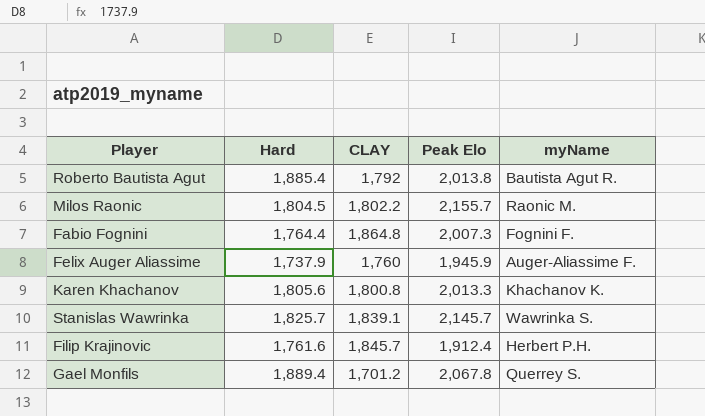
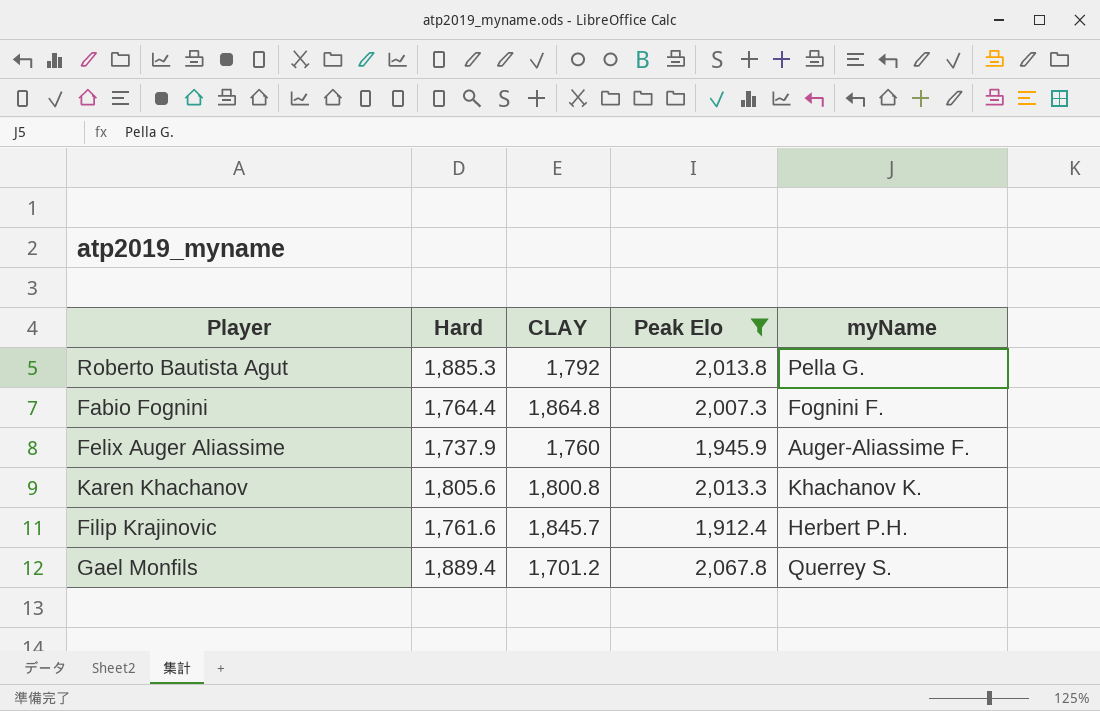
filter: none -> Peak Elo <= 2,067.8
Roberto Bautista Agut | Hard: 1,885.4 -> 1,885.3
Roberto Bautista Agut | myName: Bautista Agut R. -> Pella G.

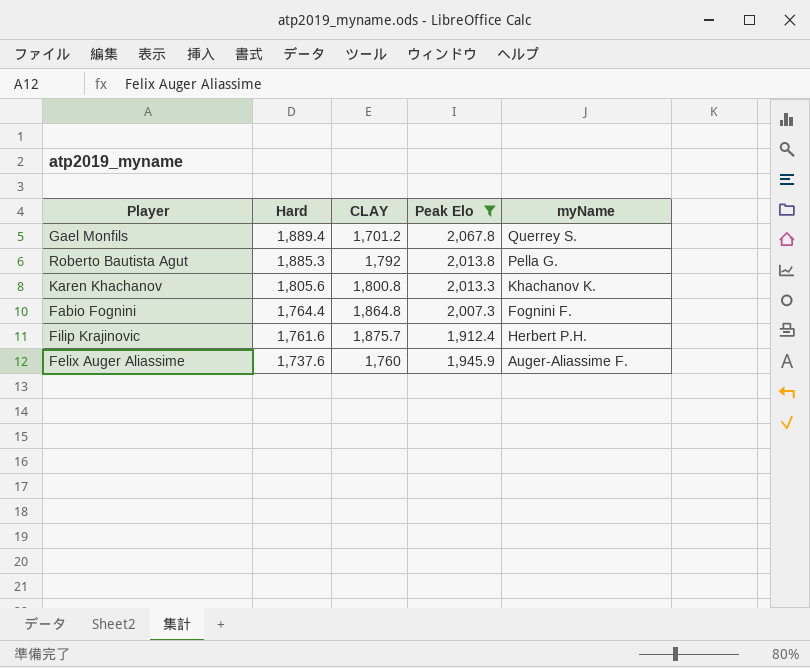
row order: none -> Hard descending
Filip Krajinovic | CLAY: 1,845.7 -> 1,875.7
Felix Auger Aliassime | Hard: 1,737.9 -> 1,737.6

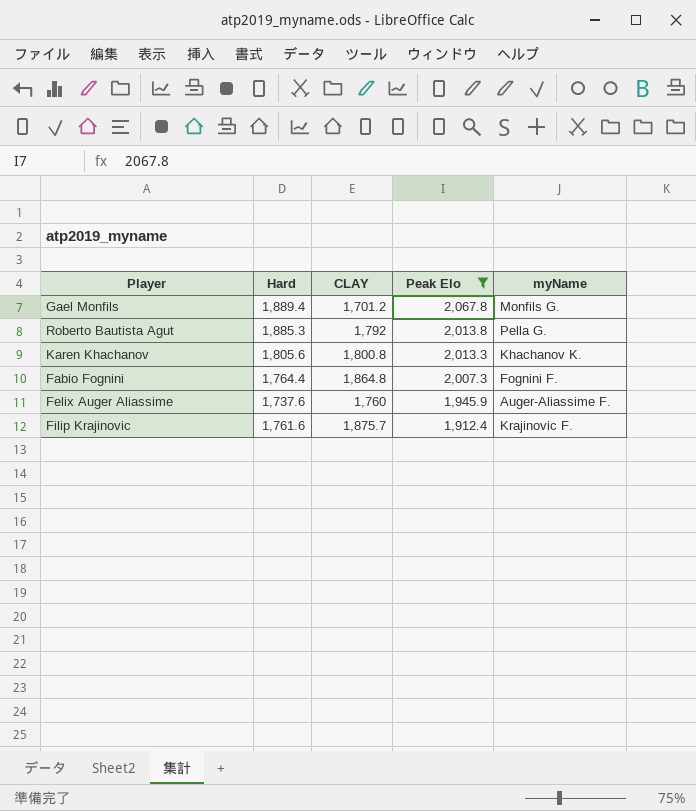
row order: Hard descending -> Peak Elo descending
Gael Monfils | myName: Querrey S. -> Monfils G.
Filip Krajinovic | myName: Herbert P.H. -> Krajinovic F.

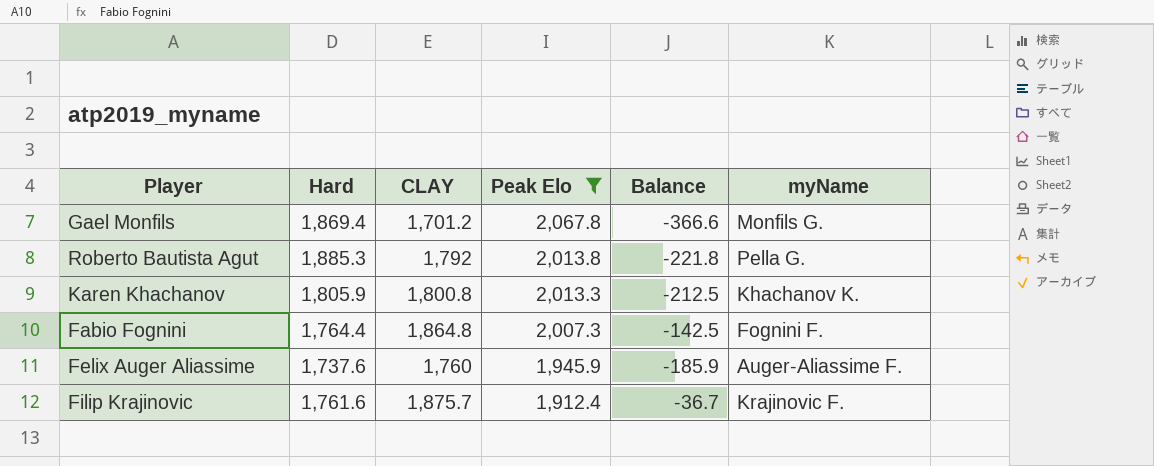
column Balance | formula: none -> [CLAY] - [Peak Elo]
Gael Monfils | Hard: 1,889.4 -> 1,869.4
Karen Khachanov | Hard: 1,805.6 -> 1,805.9

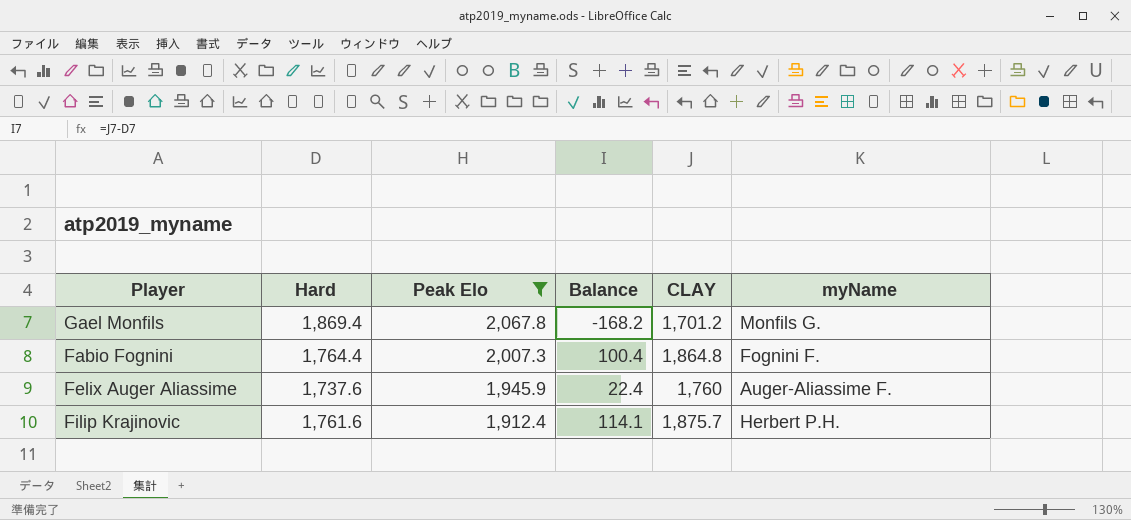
column Balance | formula: [CLAY] - [Peak Elo] -> [CLAY] - [Hard]
column CLAY | position: 3 -> 5
row Roberto Bautista Agut: 1,885.3 | 1,792 | 2,013.8 | -221.8 | Pella G. -> none
row Karen Khachanov: 1,805.9 | 1,800.8 | 2,013.3 | -212.5 | Khachanov K. -> none
Filip Krajinovic | myName: Krajinovic F. -> Herbert P.H.

